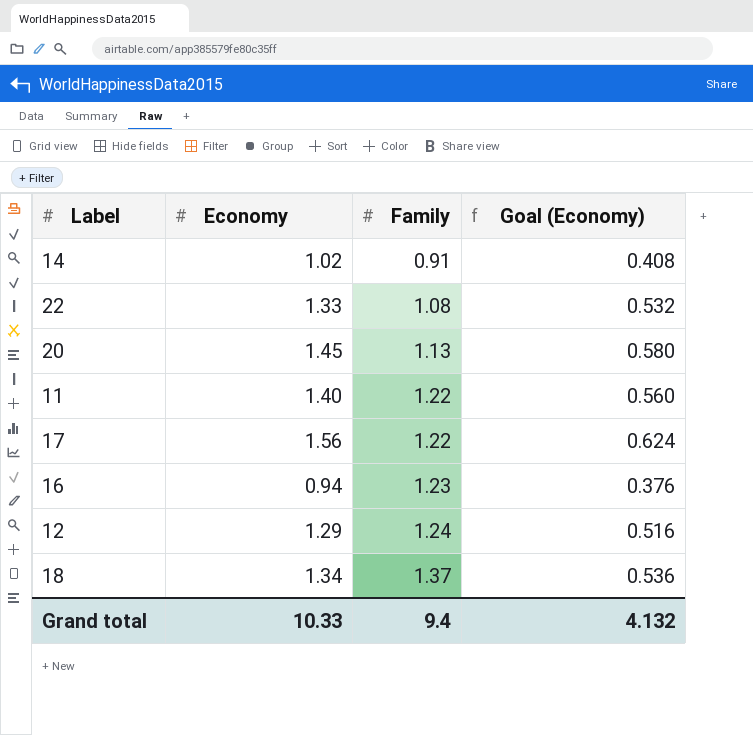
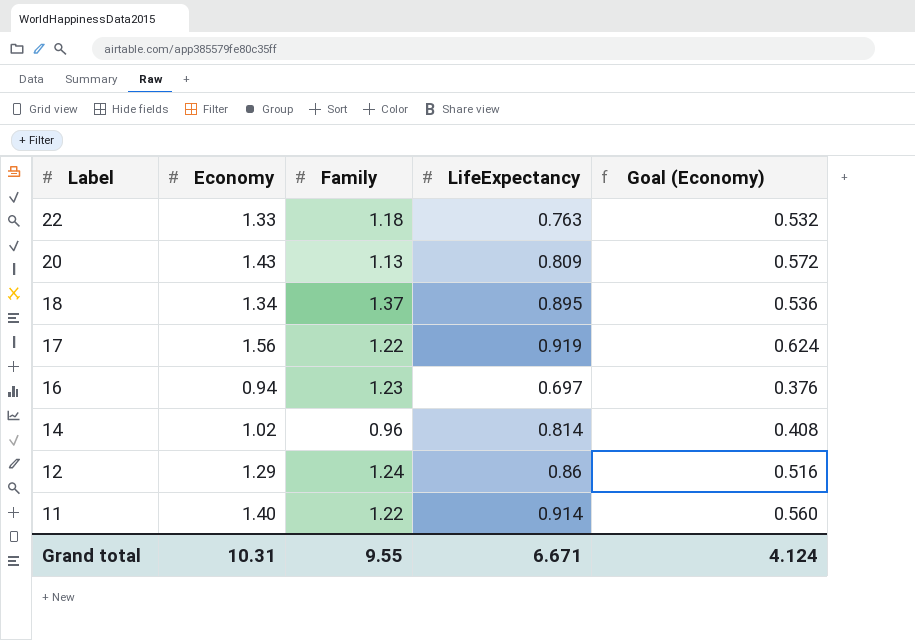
row order: Family ascending -> Label descending
column LifeExpectancy | position: none -> 4
22 | Family: 1.08 -> 1.18
20 | Economy: 1.45 -> 1.43
20 | Goal (Economy): 0.580 -> 0.572
14 | Family: 0.91 -> 0.96
Grand total | Economy: 10.33 -> 10.31
Grand total | Family: 9.4 -> 9.55
Grand total | Goal (Economy): 4.132 -> 4.124

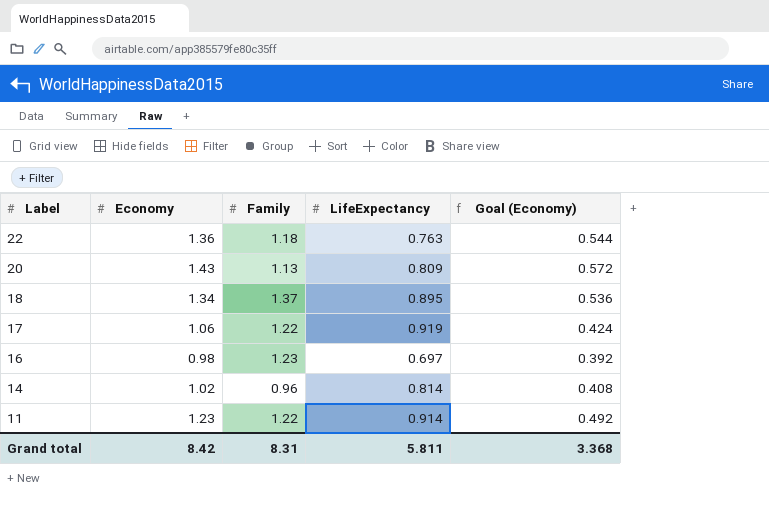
row 12: 1.29 | 1.24 | 0.86 | 0.516 -> none
22 | Economy: 1.33 -> 1.36
22 | Goal (Economy): 0.532 -> 0.544
17 | Economy: 1.56 -> 1.06
17 | Goal (Economy): 0.624 -> 0.424
16 | Economy: 0.94 -> 0.98
16 | Goal (Economy): 0.376 -> 0.392
11 | Economy: 1.40 -> 1.23
11 | Goal (Economy): 0.560 -> 0.492
Grand total | Economy: 10.31 -> 8.42
Grand total | Family: 9.55 -> 8.31
Grand total | LifeExpectancy: 6.671 -> 5.811
Grand total | Goal (Economy): 4.124 -> 3.368

